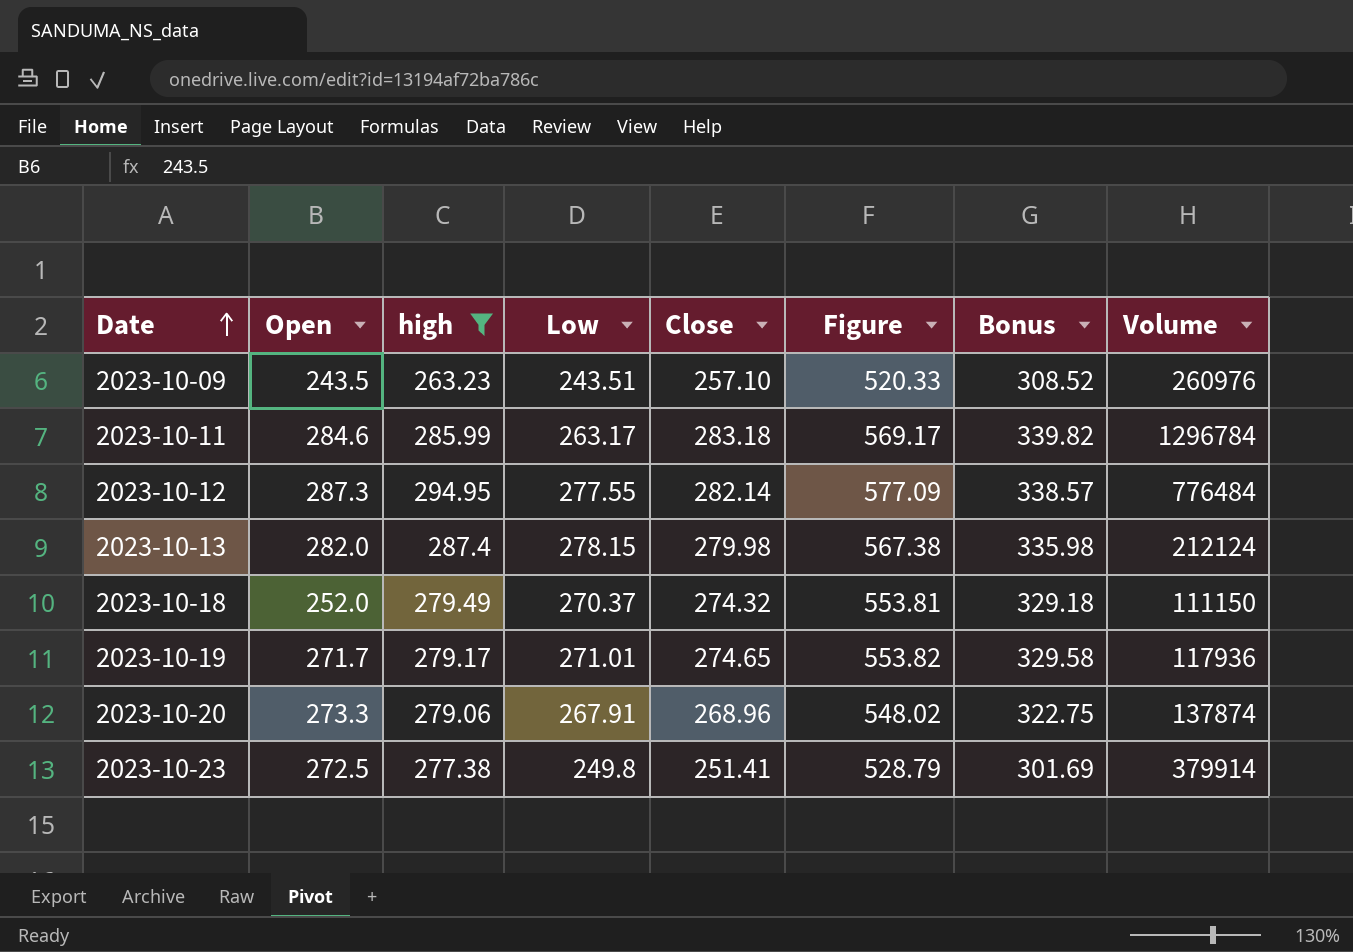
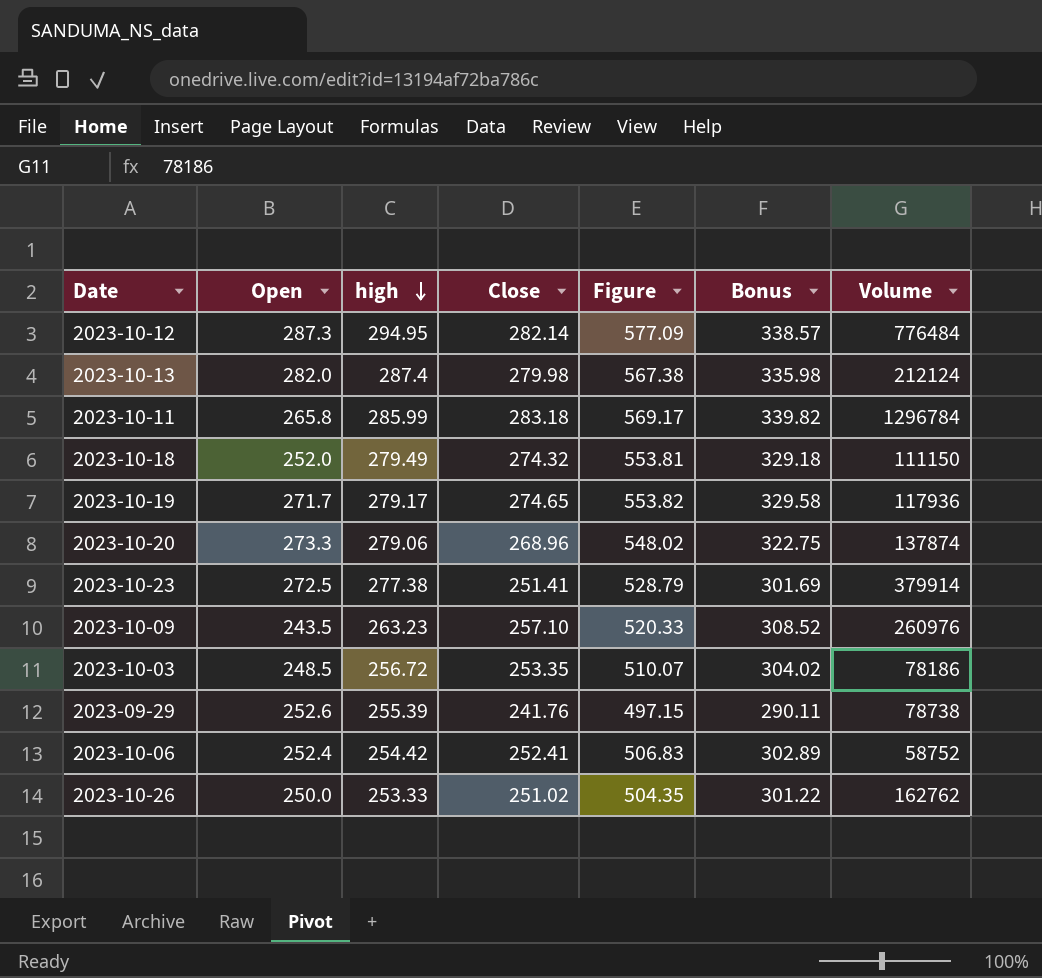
filter: high >= 263.23 -> none
row order: Date ascending -> high descending
column Low | position: 4 -> none
2023-10-11 | Open: 284.6 -> 265.8

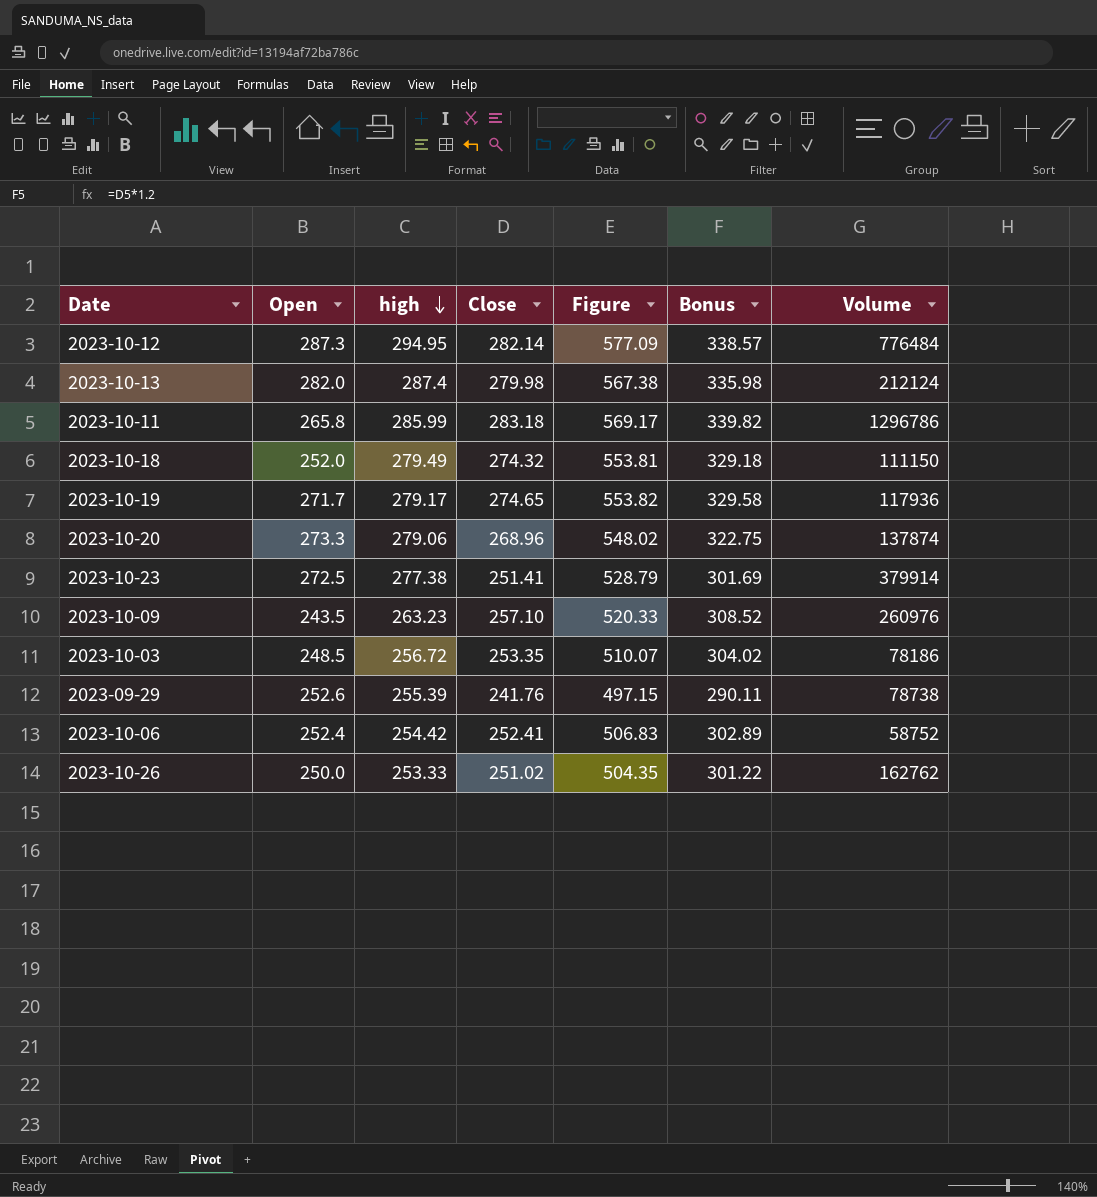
2023-10-11 | Volume: 1296784 -> 1296786

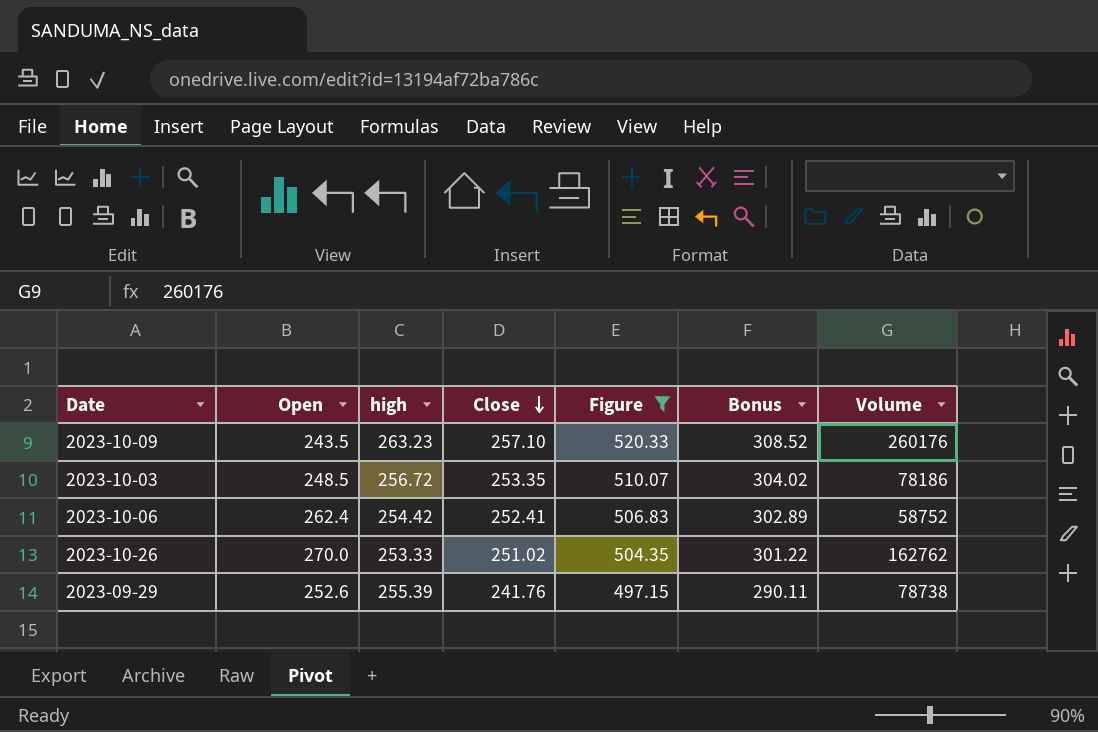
filter: none -> Figure <= 520.33
row order: high descending -> Close descending
2023-10-09 | Volume: 260976 -> 260176
2023-10-06 | Open: 252.4 -> 262.4
2023-10-26 | Open: 250.0 -> 270.0

